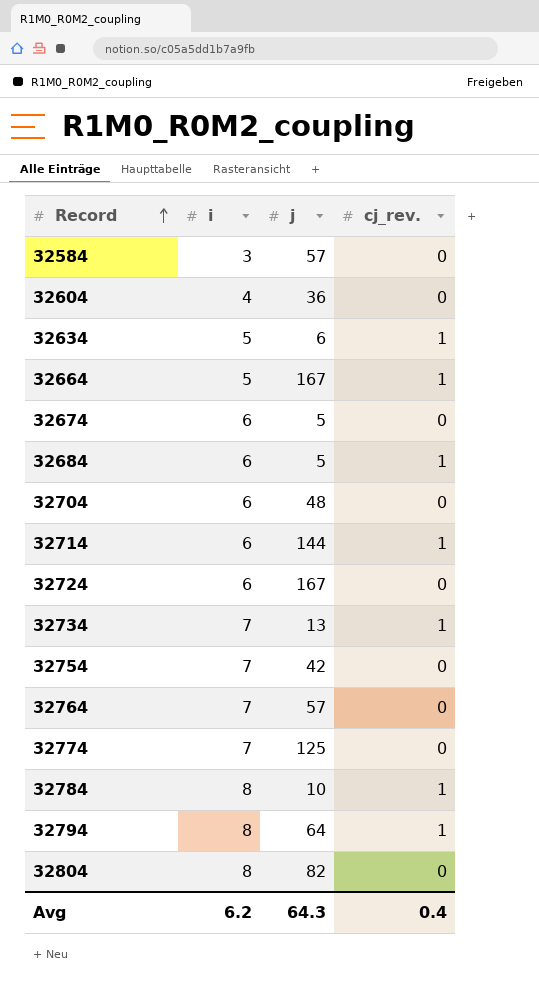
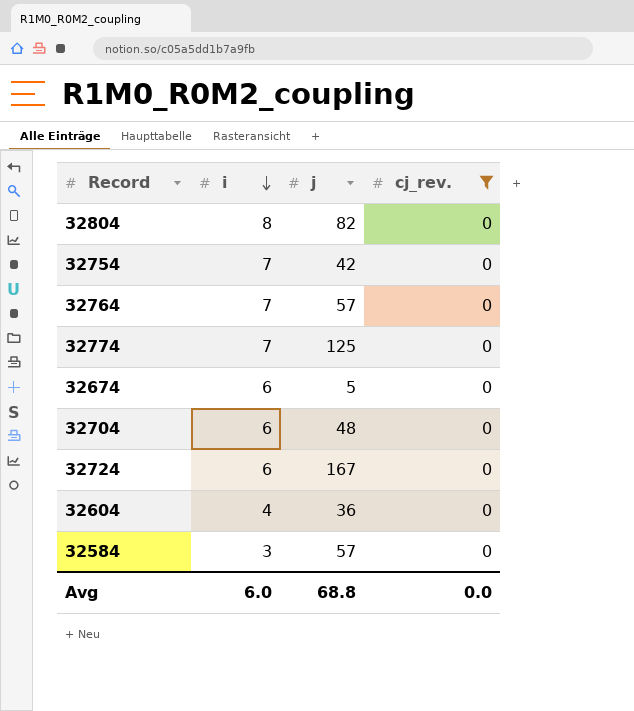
filter: none -> cj_rev. = 0
row order: Record ascending -> i descending
Avg | i: 6.2 -> 6.0
Avg | j: 64.3 -> 68.8
Avg | cj_rev.: 0.4 -> 0.0

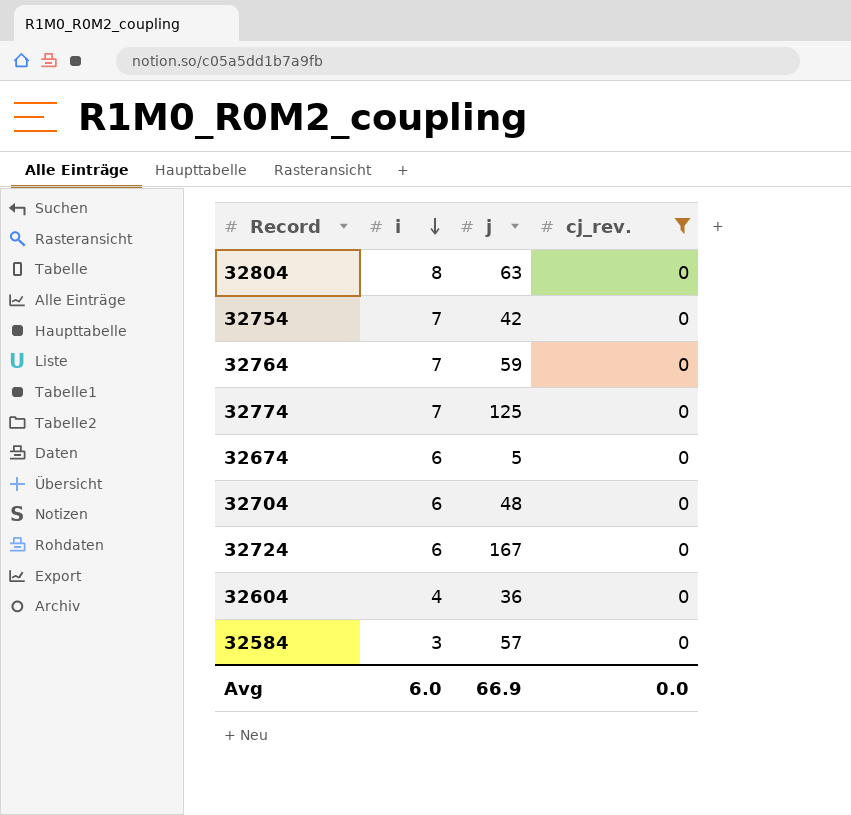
32804 | j: 82 -> 63
32764 | j: 57 -> 59
Avg | j: 68.8 -> 66.9

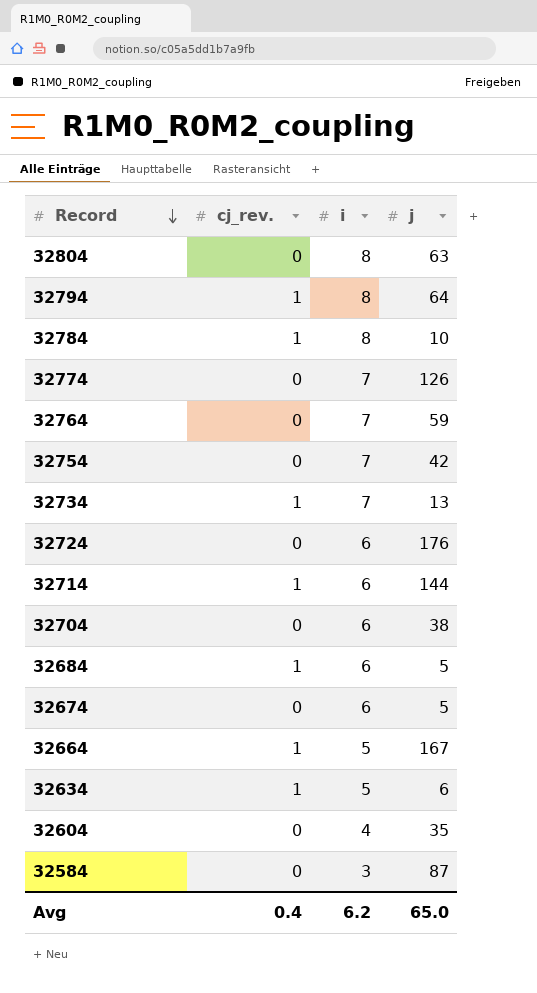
filter: cj_rev. = 0 -> none
row order: i descending -> Record descending
column cj_rev. | position: 4 -> 2
32774 | j: 125 -> 126
32724 | j: 167 -> 176
32704 | j: 48 -> 38
32604 | j: 36 -> 35
32584 | j: 57 -> 87
Avg | cj_rev.: 0.0 -> 0.4
Avg | i: 6.0 -> 6.2
Avg | j: 66.9 -> 65.0

